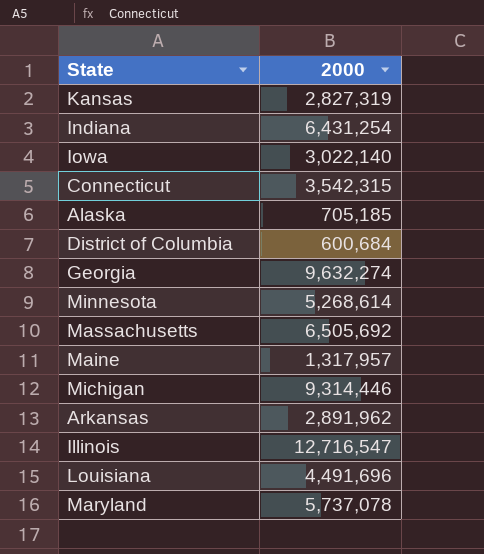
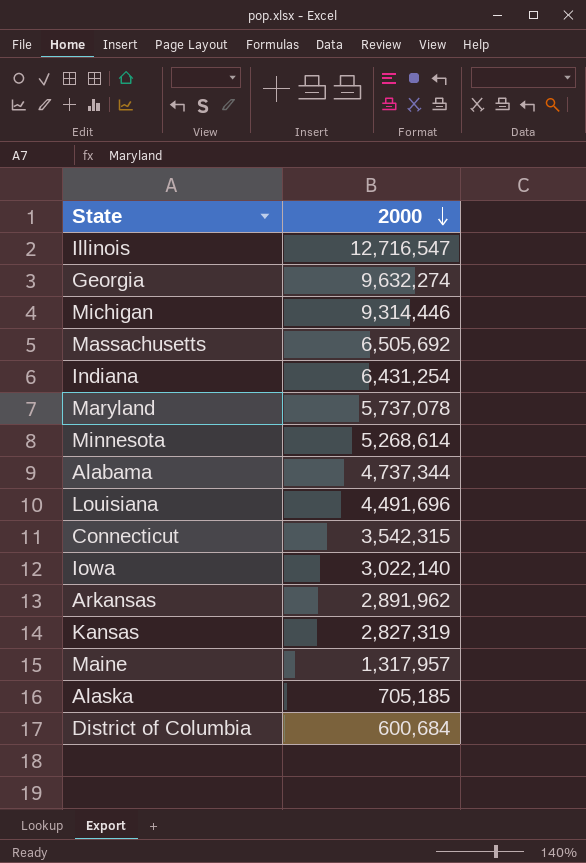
row order: none -> 2000 descending
row Alabama: none -> 4,737,344

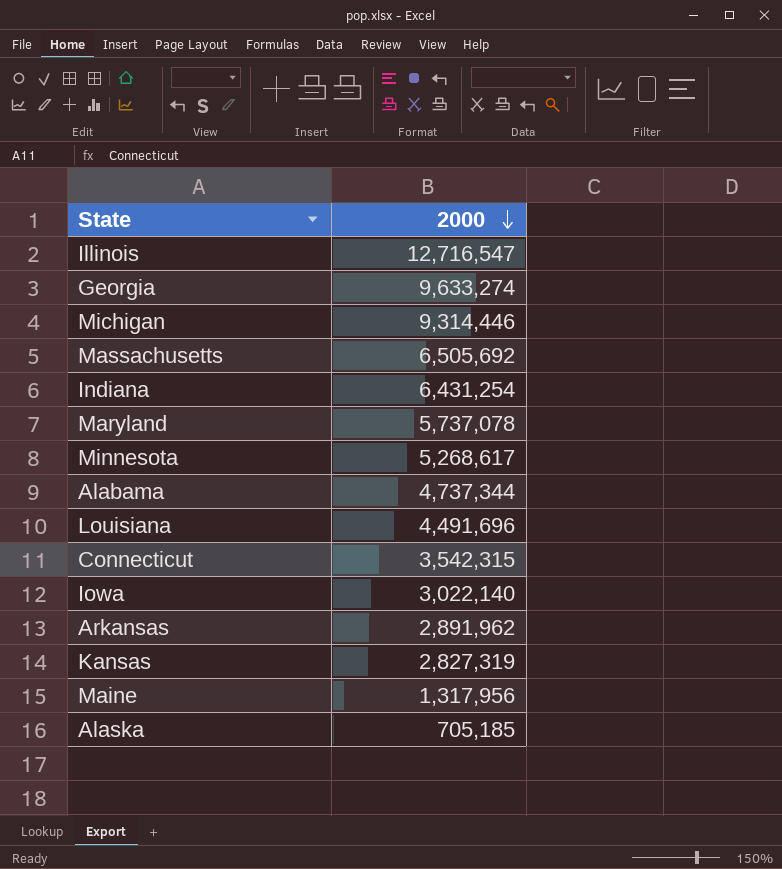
row District of Columbia: 600,684 -> none
Georgia | 2000: 9,632,274 -> 9,633,274
Minnesota | 2000: 5,268,614 -> 5,268,617
Maine | 2000: 1,317,957 -> 1,317,956

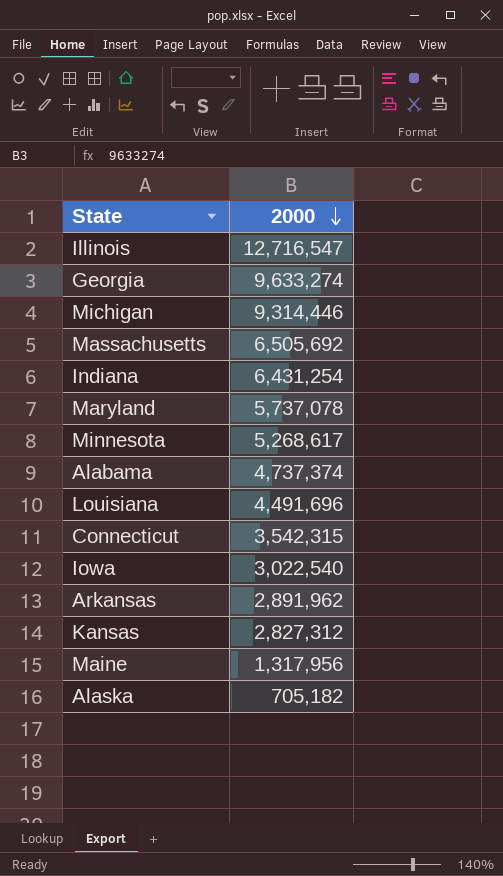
Alabama | 2000: 4,737,344 -> 4,737,374
Iowa | 2000: 3,022,140 -> 3,022,540
Kansas | 2000: 2,827,319 -> 2,827,312
Alaska | 2000: 705,185 -> 705,182

